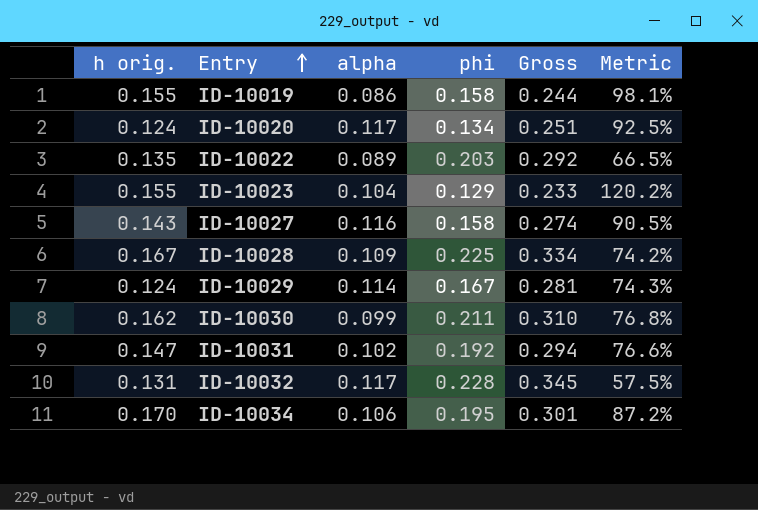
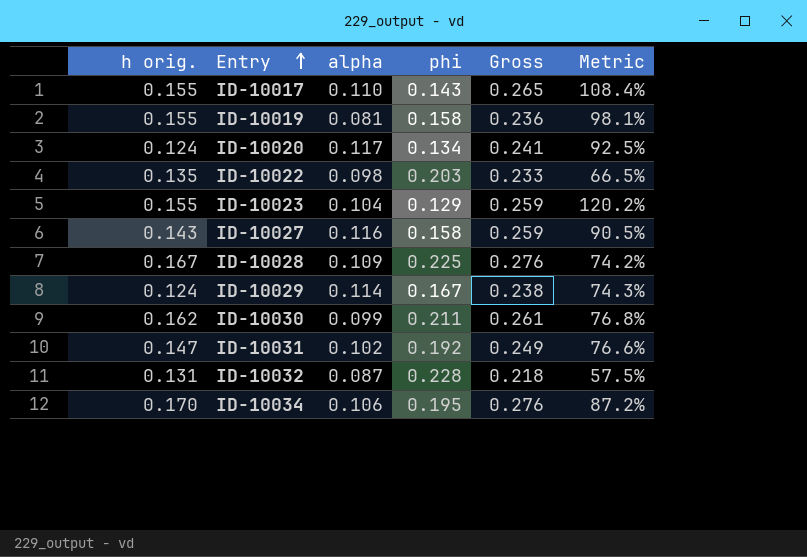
column Gross | formula: [alpha] + [phi] -> [h orig.] + [alpha]
row ID-10017: none -> 0.155 | 0.110 | 0.143 | 0.265 | 108.4%
ID-10019 | alpha: 0.086 -> 0.081
ID-10022 | alpha: 0.089 -> 0.098
ID-10032 | alpha: 0.117 -> 0.087

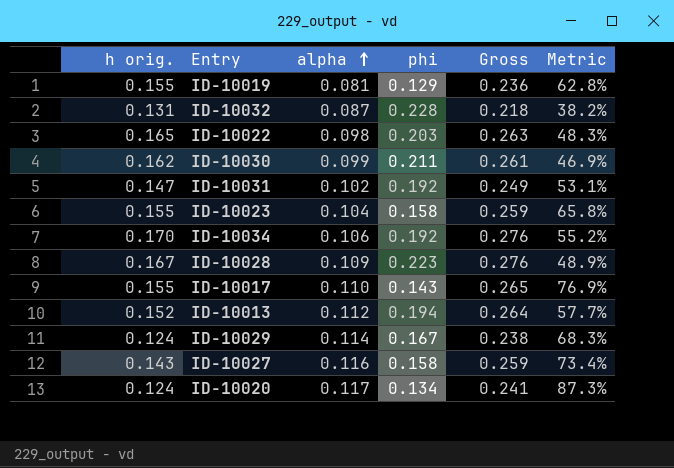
row order: Entry ascending -> alpha ascending
column Metric | formula: [h orig.] / [phi] -> [alpha] / [phi]
ID-10019 | phi: 0.158 -> 0.129
ID-10022 | h orig.: 0.135 -> 0.165
ID-10022 | Gross: 0.233 -> 0.263
ID-10023 | phi: 0.129 -> 0.158
ID-10034 | phi: 0.195 -> 0.192
ID-10028 | phi: 0.225 -> 0.223
row ID-10013: none -> 0.152 | 0.112 | 0.194 | 0.264 | 57.7%

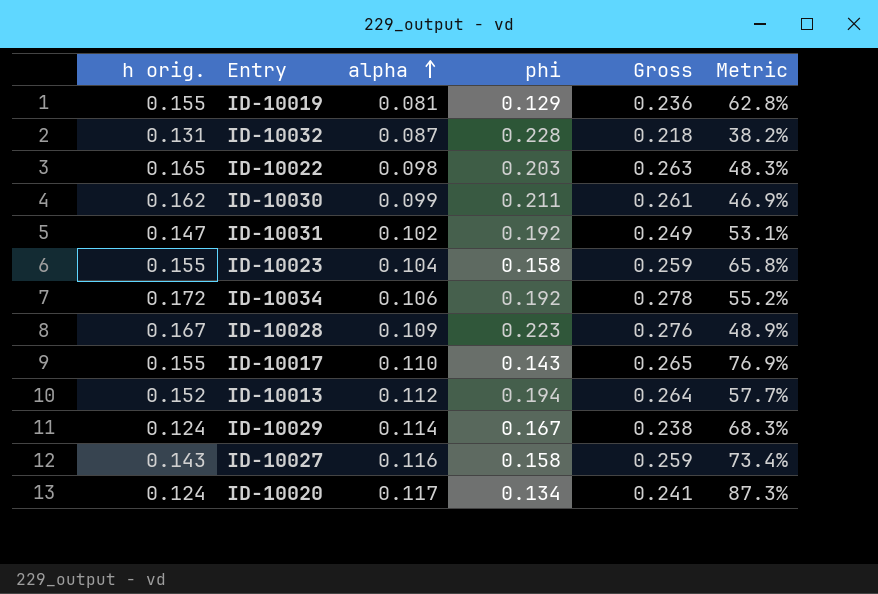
ID-10034 | h orig.: 0.170 -> 0.172
ID-10034 | Gross: 0.276 -> 0.278

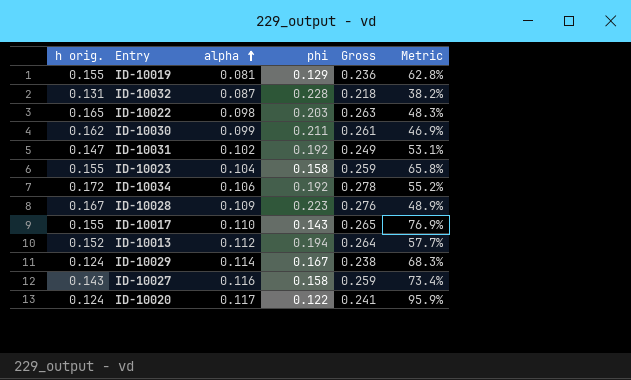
ID-10020 | phi: 0.134 -> 0.122
ID-10020 | Metric: 87.3% -> 95.9%

